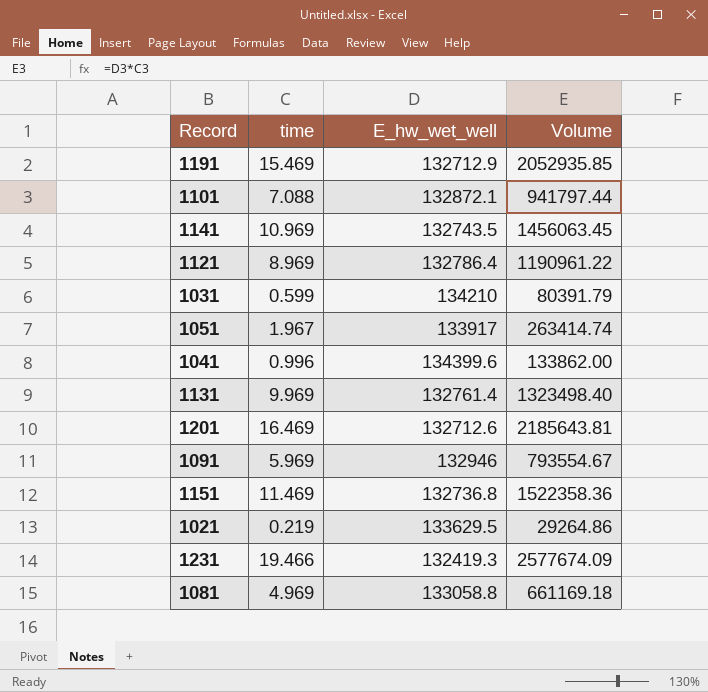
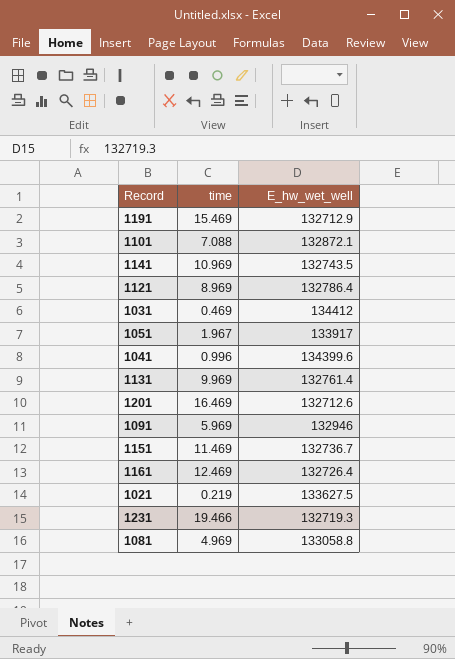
column Volume | formula: [time] * [E_hw_wet_well] -> none
1031 | time: 0.599 -> 0.469
1031 | E_hw_wet_well: 134210 -> 134412
1151 | E_hw_wet_well: 132736.8 -> 132736.7
row 1161: none -> 12.469 | 132726.4
1021 | E_hw_wet_well: 133629.5 -> 133627.5
1231 | E_hw_wet_well: 132419.3 -> 132719.3

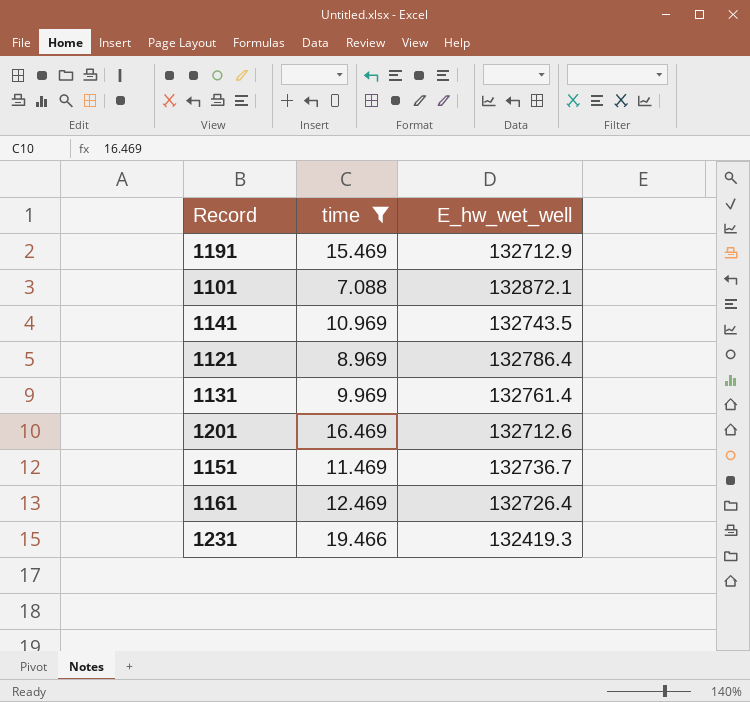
filter: none -> time >= 7.088
1231 | E_hw_wet_well: 132719.3 -> 132419.3

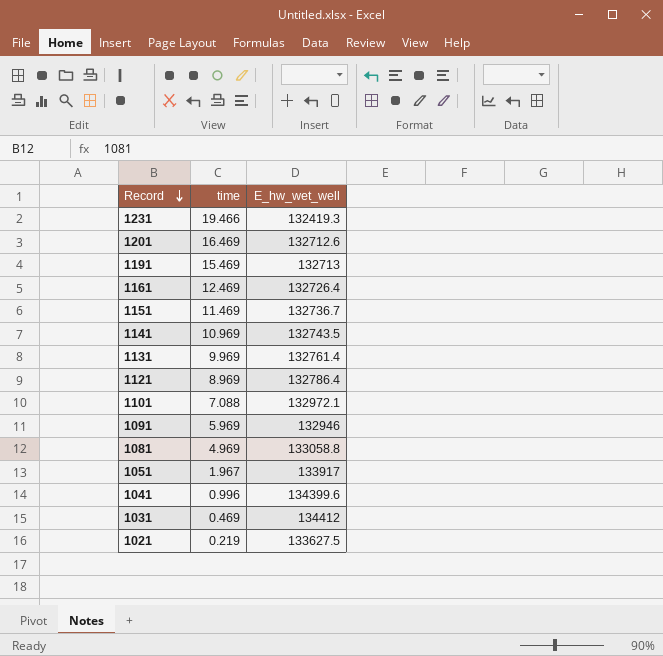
filter: time >= 7.088 -> none
row order: none -> Record descending
1191 | E_hw_wet_well: 132712.9 -> 132713
1101 | E_hw_wet_well: 132872.1 -> 132972.1

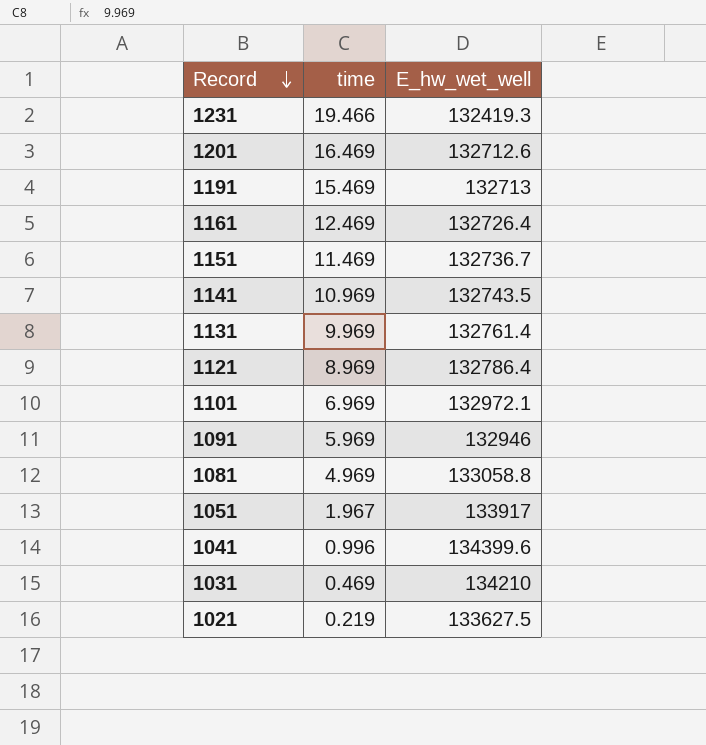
1101 | time: 7.088 -> 6.969
1031 | E_hw_wet_well: 134412 -> 134210

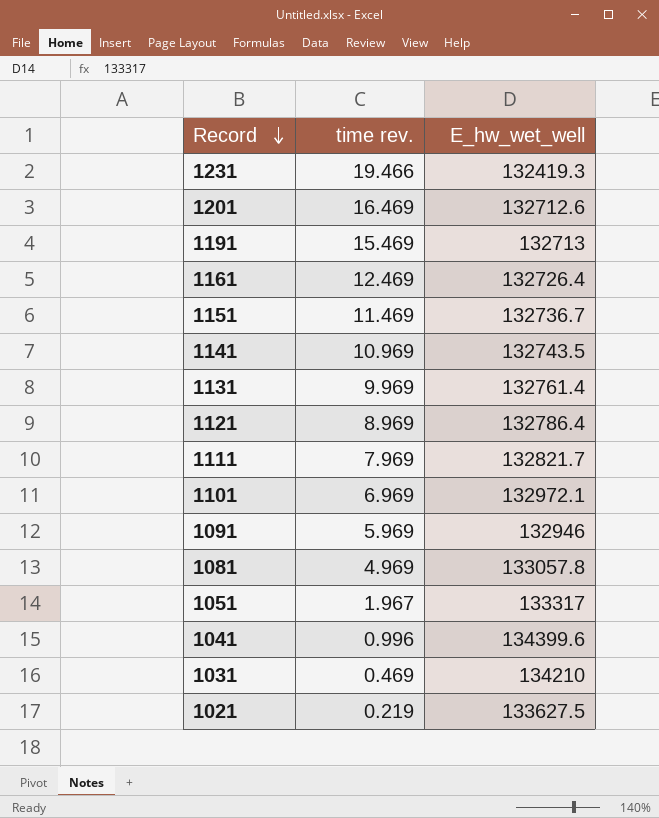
column name: time -> time rev.
row 1111: none -> 7.969 | 132821.7
1081 | E_hw_wet_well: 133058.8 -> 133057.8
1051 | E_hw_wet_well: 133917 -> 133317

